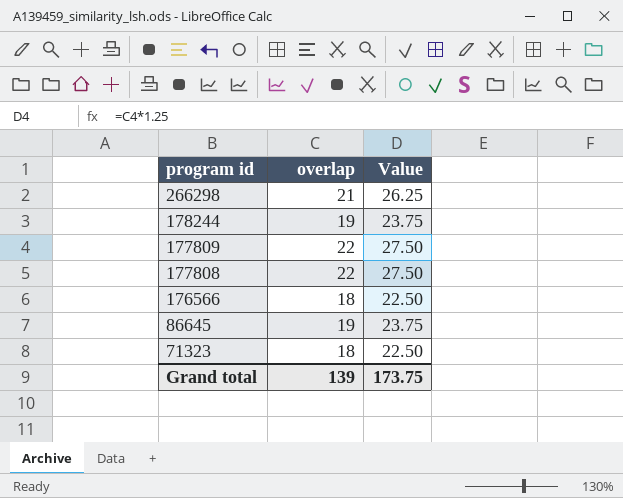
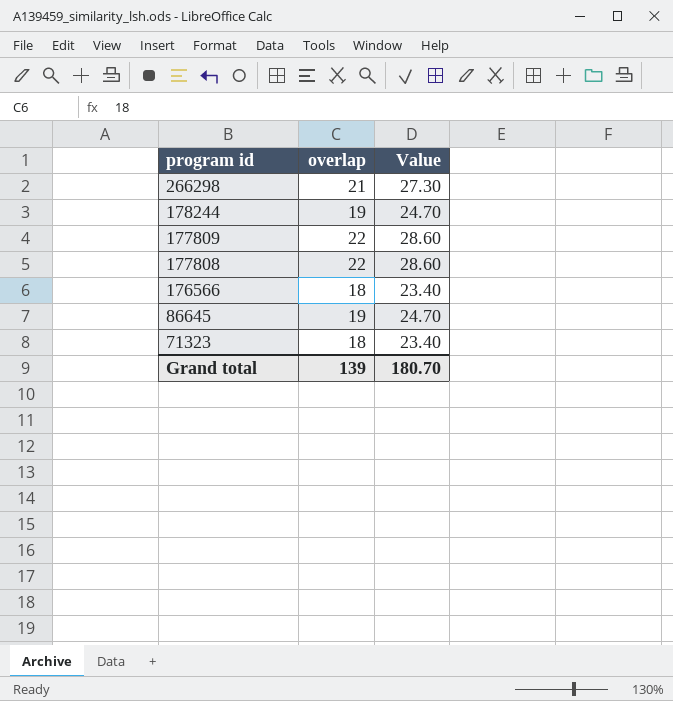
column Value | formula: [overlap] * 1.25 -> [overlap] * 1.3
Grand total | Value: 173.75 -> 180.70

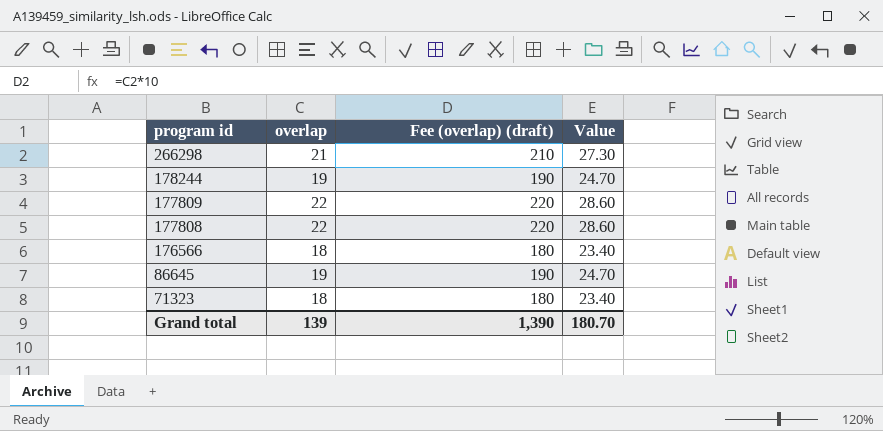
column Fee (overlap) (draft) | formula: none -> [overlap] * 10

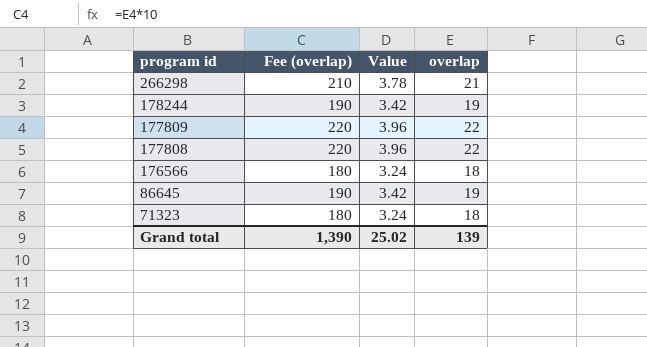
column name: Fee (overlap) (draft) -> Fee (overlap)
column Value | formula: [overlap] * 1.3 -> [overlap] * 0.18
column overlap | position: 2 -> 4
Grand total | Value: 180.70 -> 25.02

